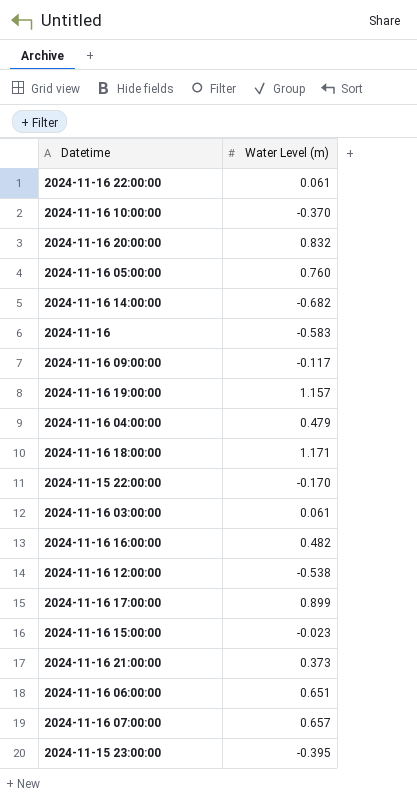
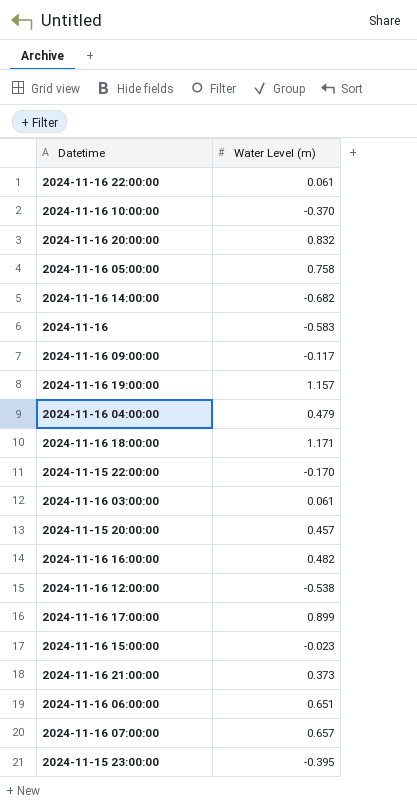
2024-11-16 05:00:00 | Water Level (m): 0.760 -> 0.758
row 2024-11-15 20:00:00: none -> 0.457

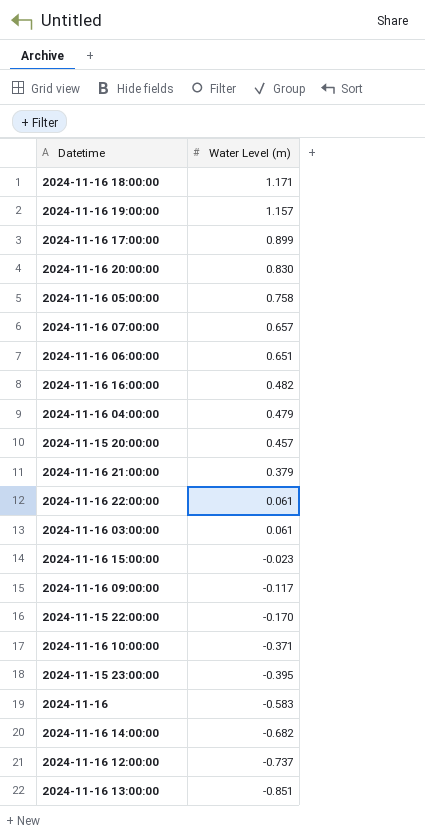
row order: none -> Water Level (m) descending
2024-11-16 20:00:00 | Water Level (m): 0.832 -> 0.830
2024-11-16 21:00:00 | Water Level (m): 0.373 -> 0.379
2024-11-16 10:00:00 | Water Level (m): -0.370 -> -0.371
2024-11-16 12:00:00 | Water Level (m): -0.538 -> -0.737
row 2024-11-16 13:00:00: none -> -0.851

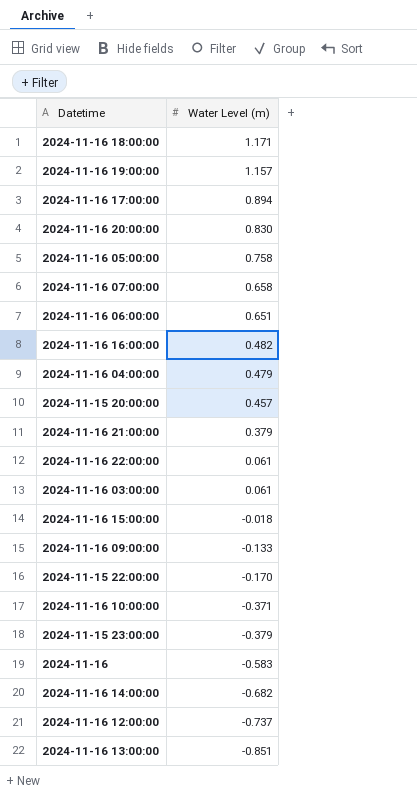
2024-11-16 17:00:00 | Water Level (m): 0.899 -> 0.894
2024-11-16 07:00:00 | Water Level (m): 0.657 -> 0.658
2024-11-16 15:00:00 | Water Level (m): -0.023 -> -0.018
2024-11-16 09:00:00 | Water Level (m): -0.117 -> -0.133
2024-11-15 23:00:00 | Water Level (m): -0.395 -> -0.379

